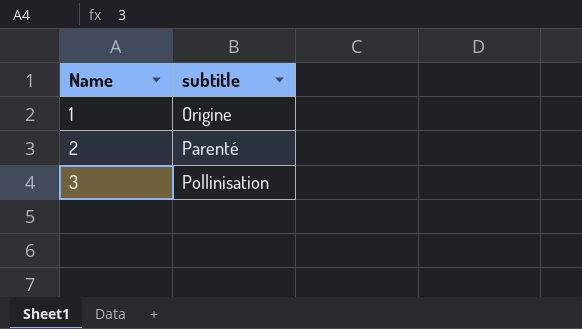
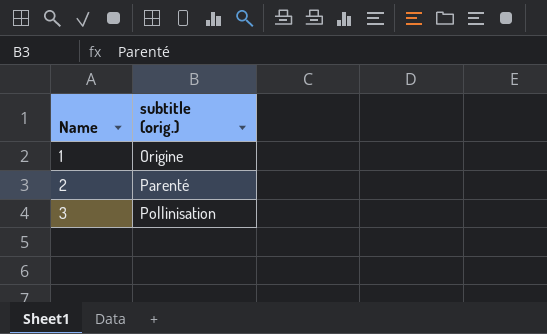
column name: subtitle -> subtitle (orig.)

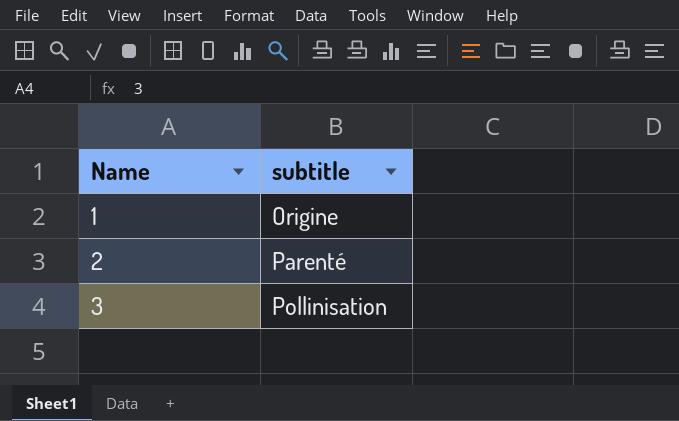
column name: subtitle (orig.) -> subtitle

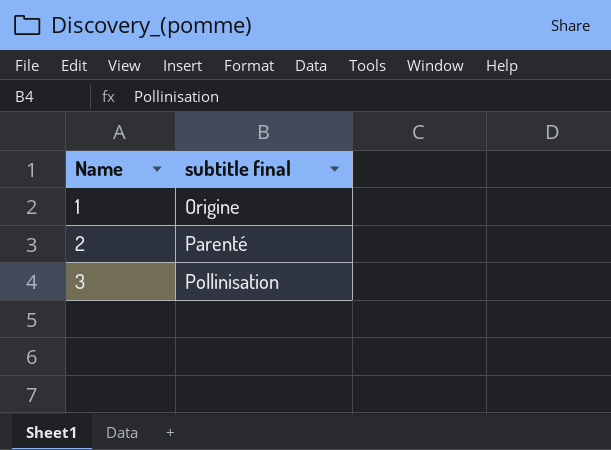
column name: subtitle -> subtitle final

